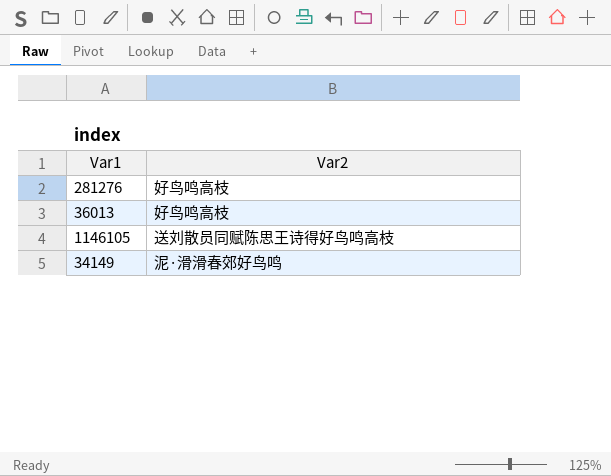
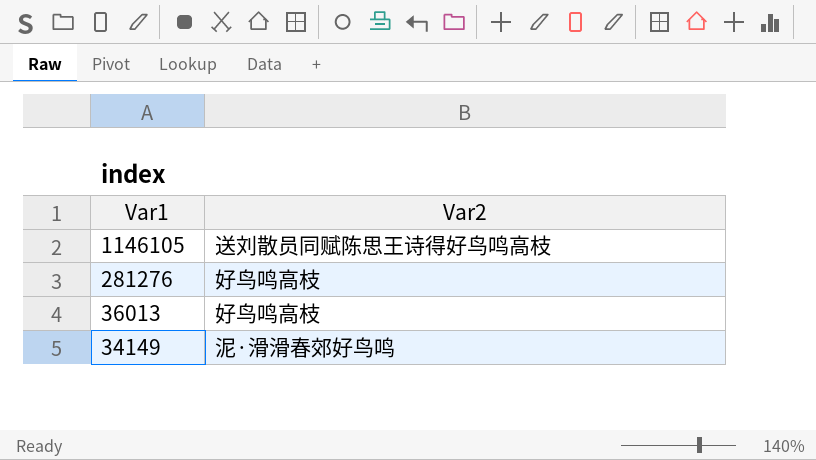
row order: none -> Var1 descending

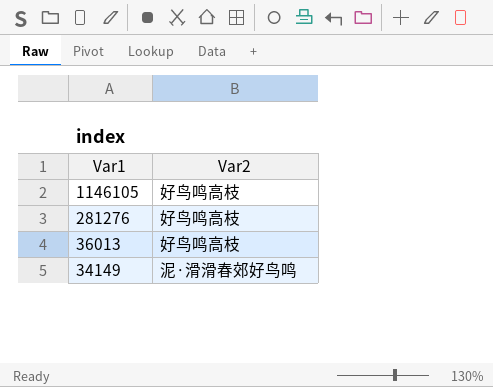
1146105 | Var2: 送刘散员同赋陈思王诗得好鸟鸣高枝 -> 好鸟鸣高枝

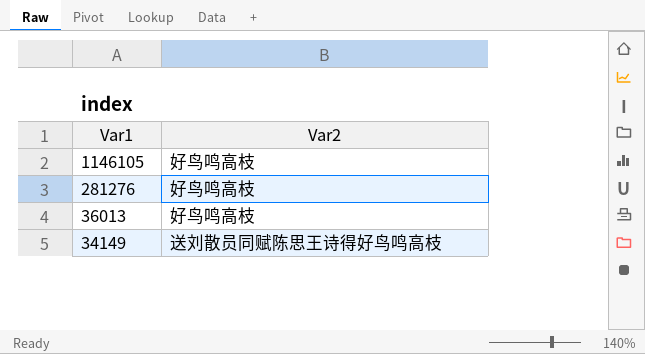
34149 | Var2: 泥·滑滑春郊好鸟鸣 -> 送刘散员同赋陈思王诗得好鸟鸣高枝

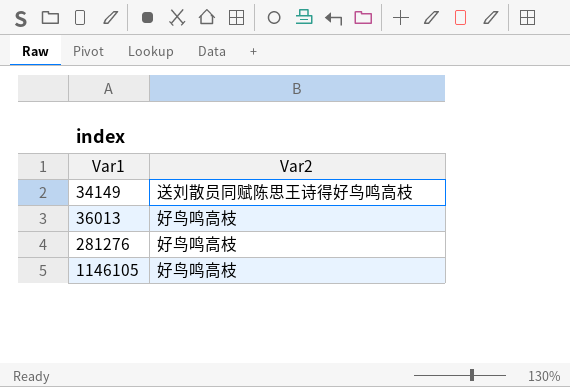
row order: Var1 descending -> Var1 ascending

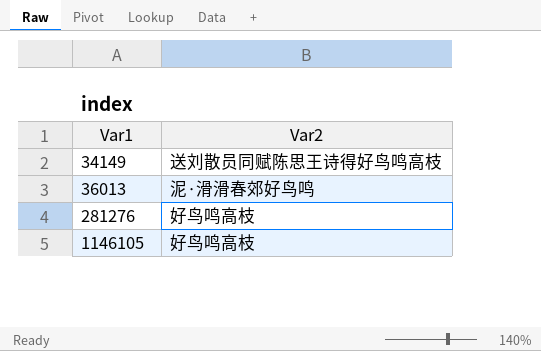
36013 | Var2: 好鸟鸣高枝 -> 泥·滑滑春郊好鸟鸣

